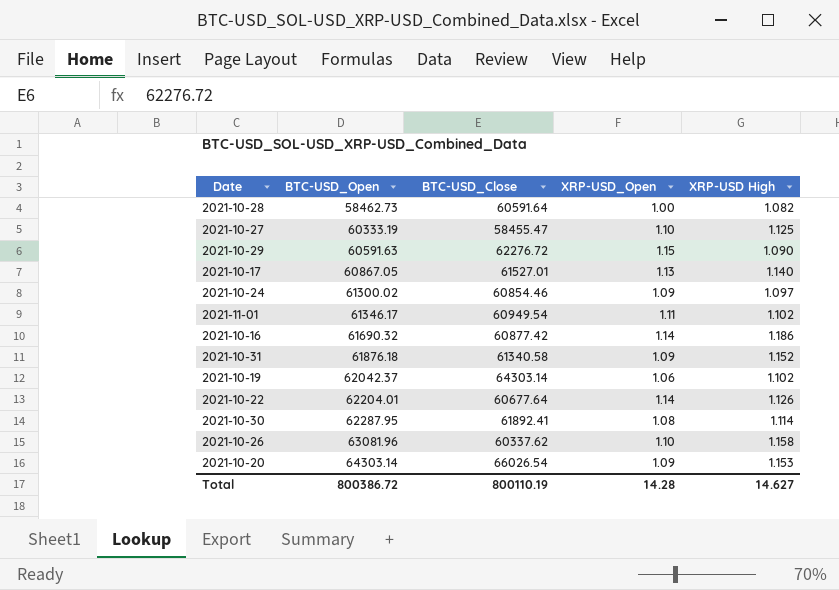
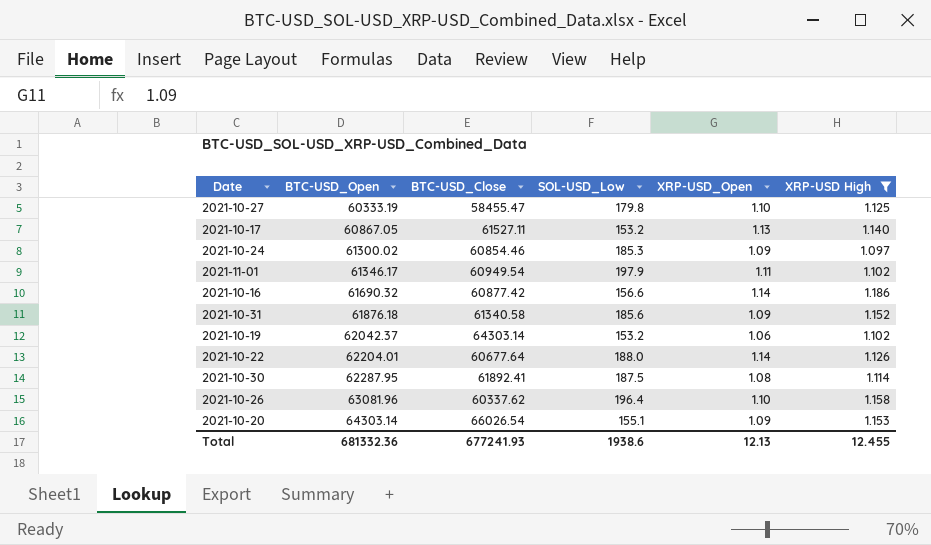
filter: none -> XRP-USD High >= 1.097
column SOL-USD_Low | position: none -> 4
2021-10-17 | BTC-USD_Close: 61527.01 -> 61527.11
Total | BTC-USD_Open: 800386.72 -> 681332.36
Total | BTC-USD_Close: 800110.19 -> 677241.93
Total | XRP-USD_Open: 14.28 -> 12.13
Total | XRP-USD High: 14.627 -> 12.455

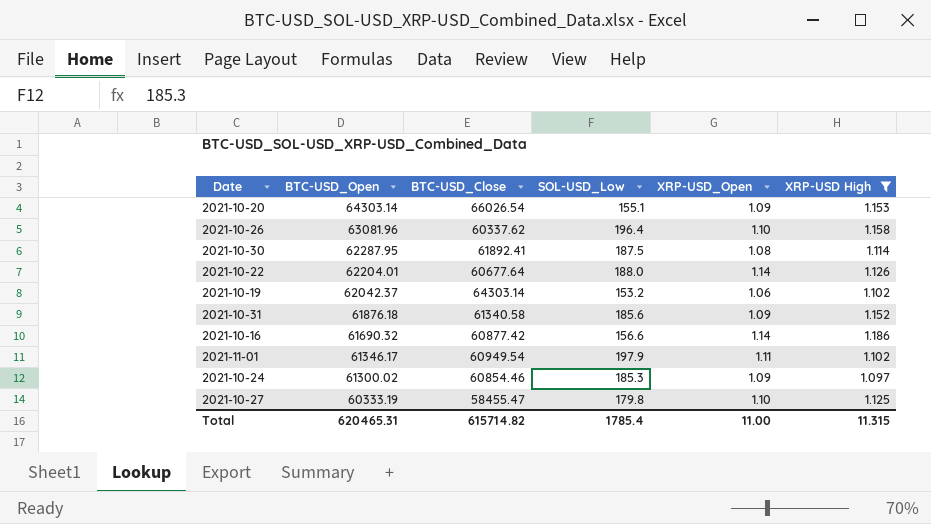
row order: BTC-USD_Open ascending -> BTC-USD_Open descending
row 2021-10-17: 60867.05 | 61527.11 | 153.2 | 1.13 | 1.140 -> none
Total | BTC-USD_Open: 681332.36 -> 620465.31
Total | BTC-USD_Close: 677241.93 -> 615714.82
Total | SOL-USD_Low: 1938.6 -> 1785.4
Total | XRP-USD_Open: 12.13 -> 11.00
Total | XRP-USD High: 12.455 -> 11.315

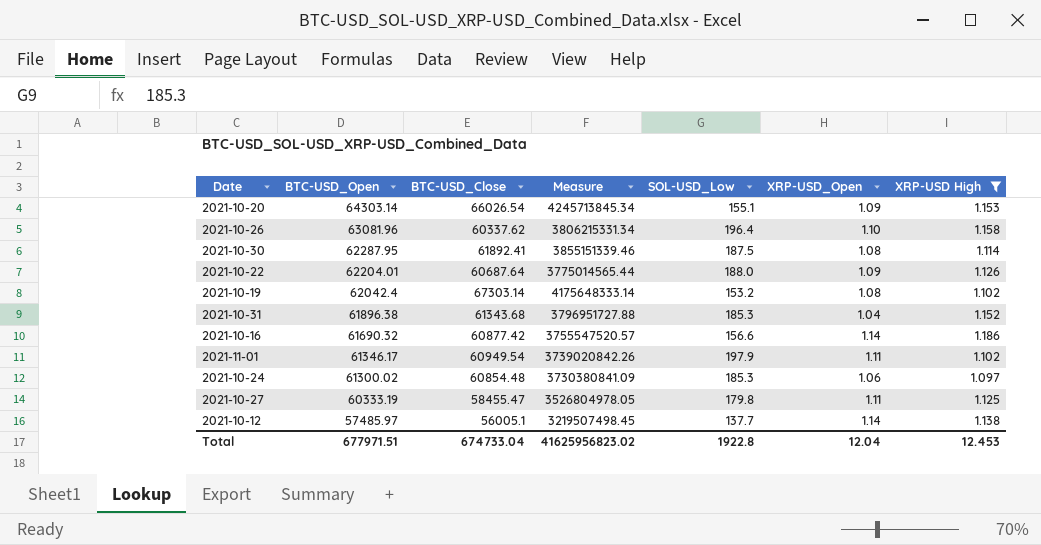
column Measure | formula: none -> [BTC-USD_Open] * [BTC-USD_Close]
2021-10-22 | BTC-USD_Close: 60677.64 -> 60687.64
2021-10-22 | XRP-USD_Open: 1.14 -> 1.09
2021-10-19 | BTC-USD_Open: 62042.37 -> 62042.4
2021-10-19 | BTC-USD_Close: 64303.14 -> 67303.14
2021-10-19 | XRP-USD_Open: 1.06 -> 1.08
2021-10-31 | BTC-USD_Open: 61876.18 -> 61896.38
2021-10-31 | BTC-USD_Close: 61340.58 -> 61343.68
2021-10-31 | SOL-USD_Low: 185.6 -> 185.3
2021-10-31 | XRP-USD_Open: 1.09 -> 1.04
2021-10-24 | BTC-USD_Close: 60854.46 -> 60854.48
2021-10-24 | XRP-USD_Open: 1.09 -> 1.06
2021-10-27 | XRP-USD_Open: 1.10 -> 1.11
row 2021-10-12: none -> 57485.97 | 56005.1 | 3219507498.45 | 137.7 | 1.14 | 1.138
Total | BTC-USD_Open: 620465.31 -> 677971.51
Total | BTC-USD_Close: 615714.82 -> 674733.04
Total | SOL-USD_Low: 1785.4 -> 1922.8
Total | XRP-USD_Open: 11.00 -> 12.04
Total | XRP-USD High: 11.315 -> 12.453

